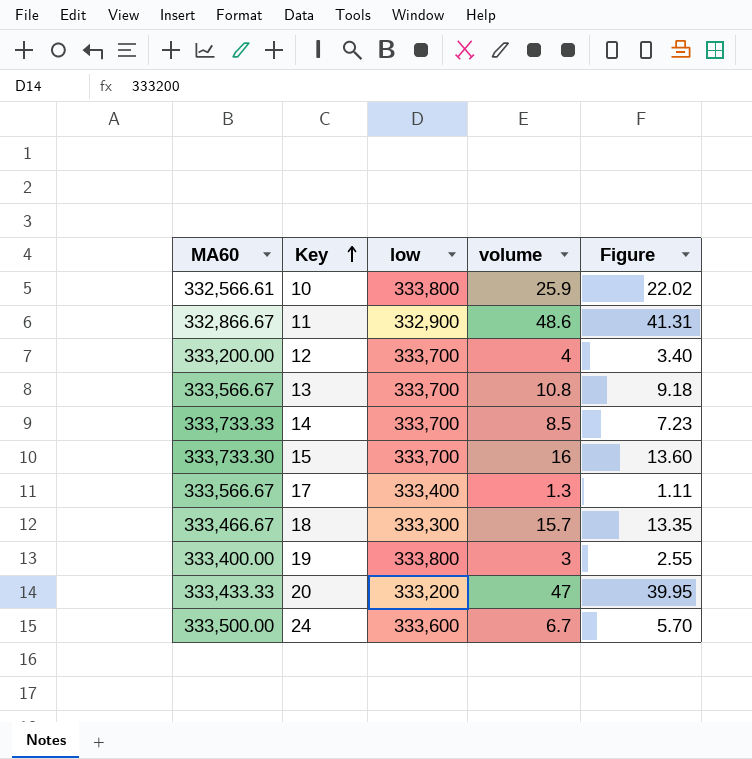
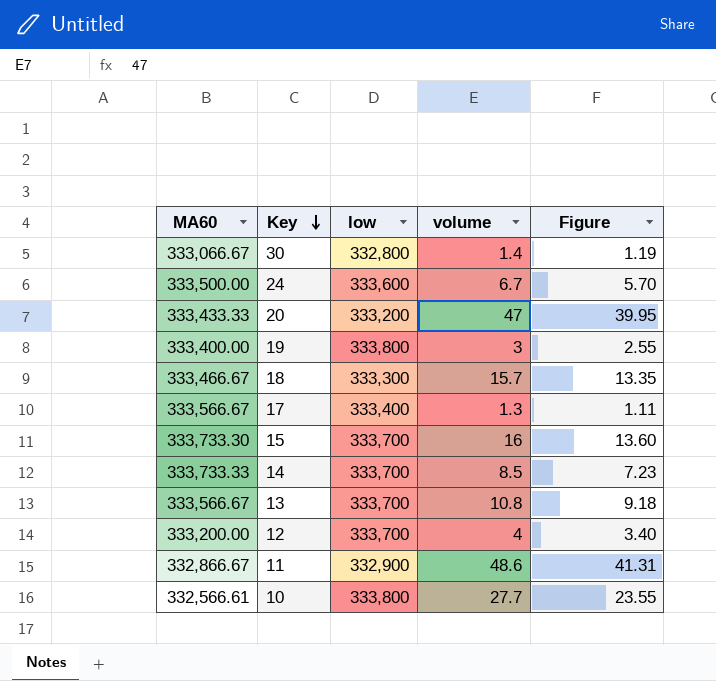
row order: Key ascending -> Key descending
row 30: none -> 333,066.67 | 332,800 | 1.4 | 1.19
10 | volume: 25.9 -> 27.7
10 | Figure: 22.02 -> 23.55

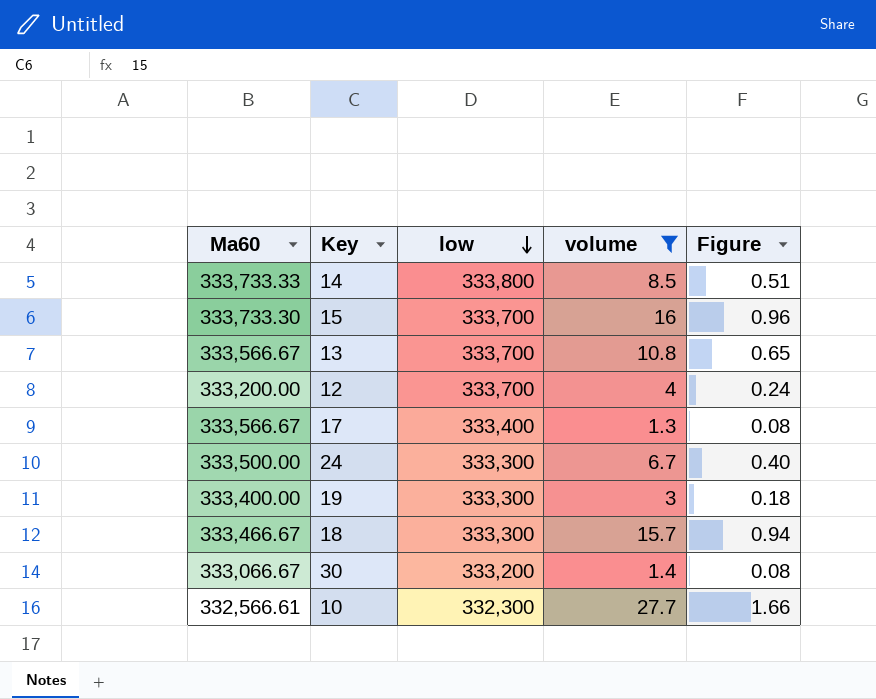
filter: none -> volume <= 27.7
row order: Key descending -> low descending
column name: MA60 -> Ma60
column Figure | formula: [volume] * 0.85 -> [volume] * 0.06
14 | low: 333,700 -> 333,800
24 | low: 333,600 -> 333,300
19 | low: 333,800 -> 333,300
30 | low: 332,800 -> 333,200
10 | low: 333,800 -> 332,300

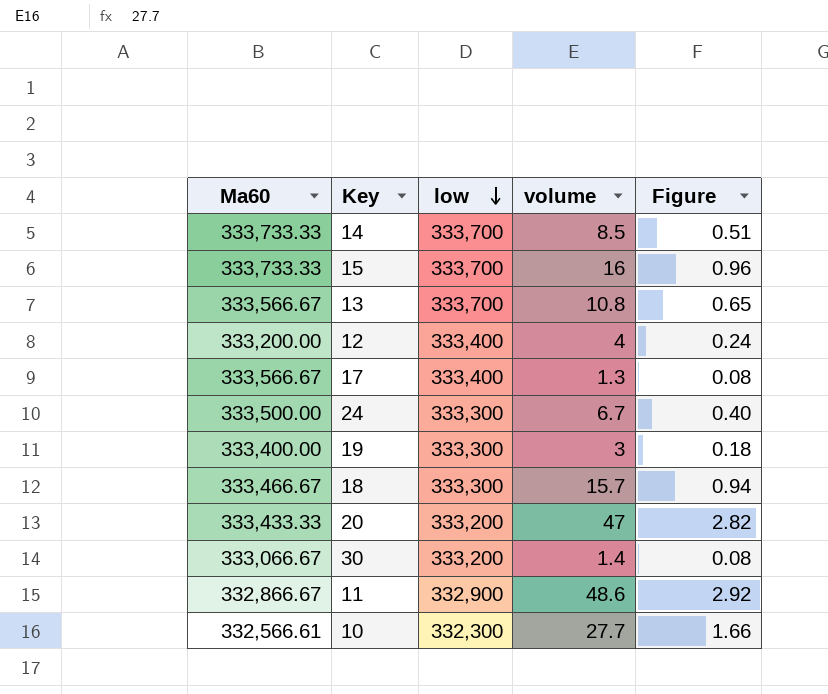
filter: volume <= 27.7 -> none
14 | low: 333,800 -> 333,700
15 | Ma60: 333,733.30 -> 333,733.33
12 | low: 333,700 -> 333,400

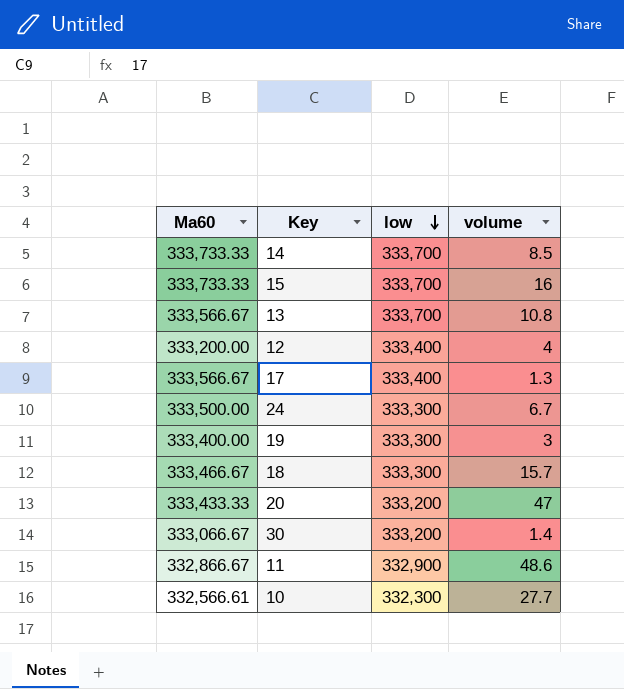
column Figure | formula: [volume] * 0.06 -> none

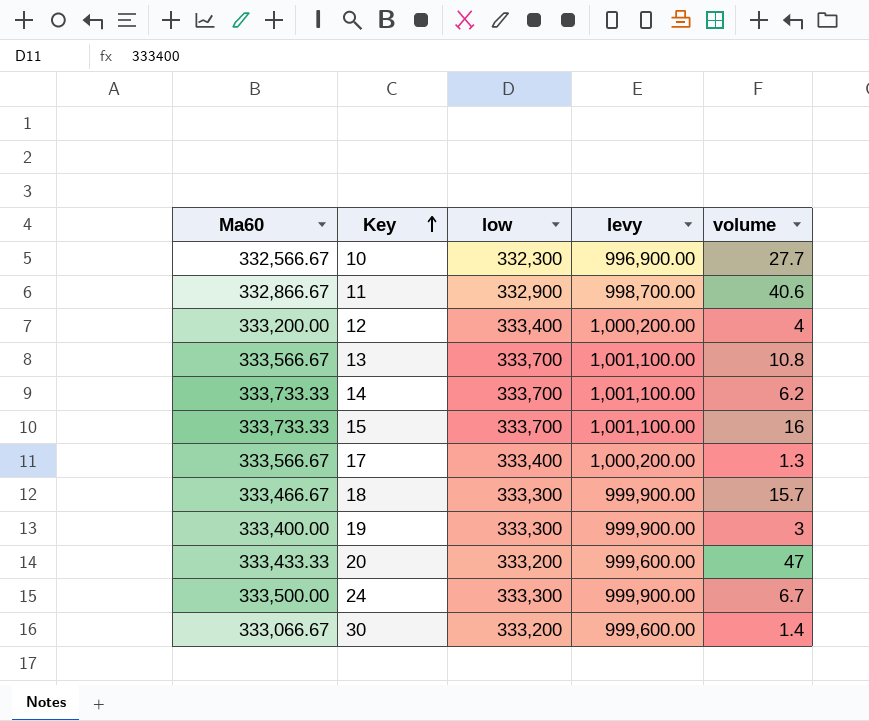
row order: low descending -> Key ascending
column levy | formula: none -> [low] * 3
10 | Ma60: 332,566.61 -> 332,566.67
11 | volume: 48.6 -> 40.6
14 | volume: 8.5 -> 6.2

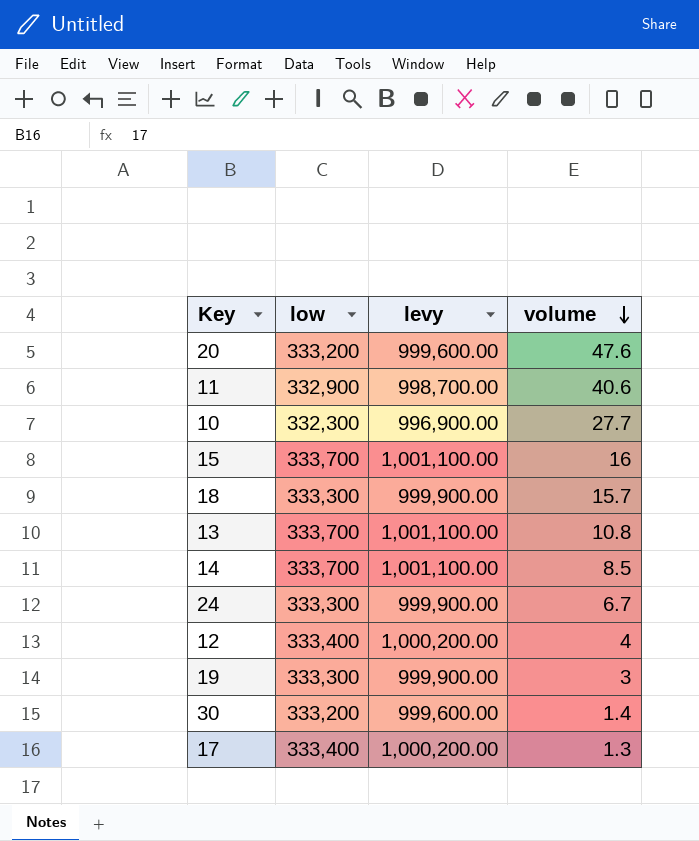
row order: Key ascending -> volume descending
column Ma60 | position: 1 -> none
20 | volume: 47 -> 47.6
14 | volume: 6.2 -> 8.5

